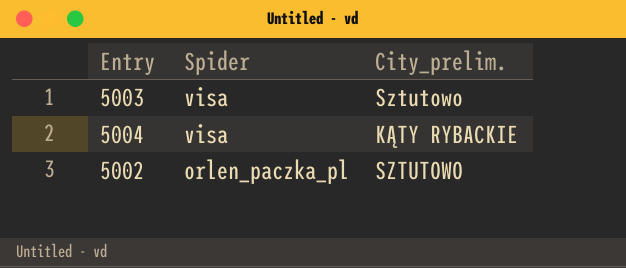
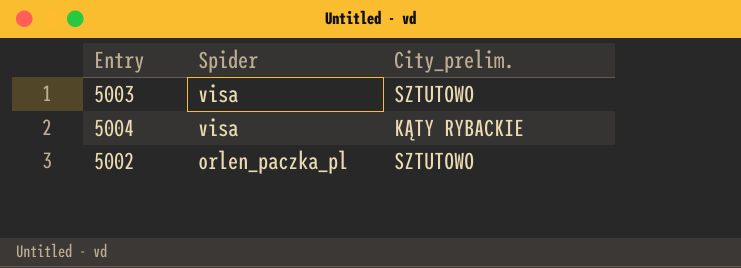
5003 | City_prelim.: Sztutowo -> SZTUTOWO

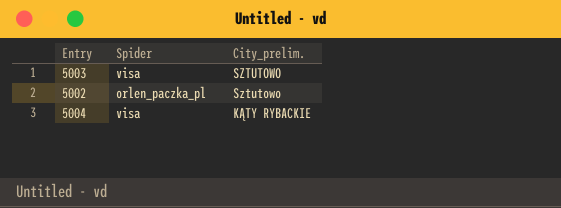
row order: Spider descending -> City_prelim. descending
5002 | City_prelim.: SZTUTOWO -> Sztutowo

